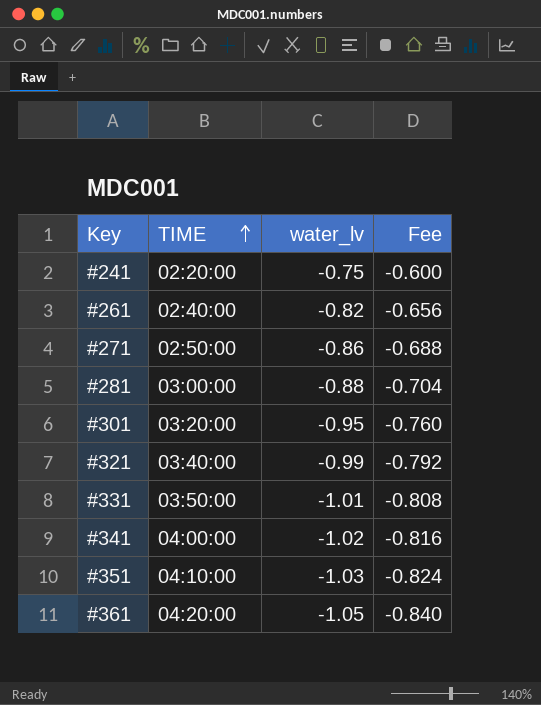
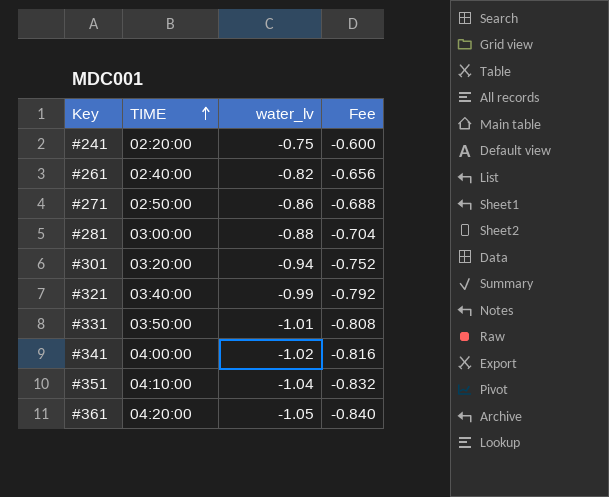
#301 | water_lv: -0.95 -> -0.94
#301 | Fee: -0.760 -> -0.752
#351 | water_lv: -1.03 -> -1.04
#351 | Fee: -0.824 -> -0.832

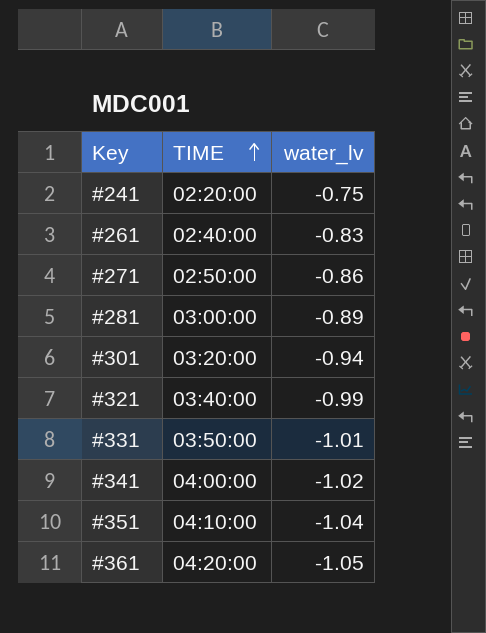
column Fee | formula: [water_lv] * 0.8 -> none
#261 | water_lv: -0.82 -> -0.83
#281 | water_lv: -0.88 -> -0.89

